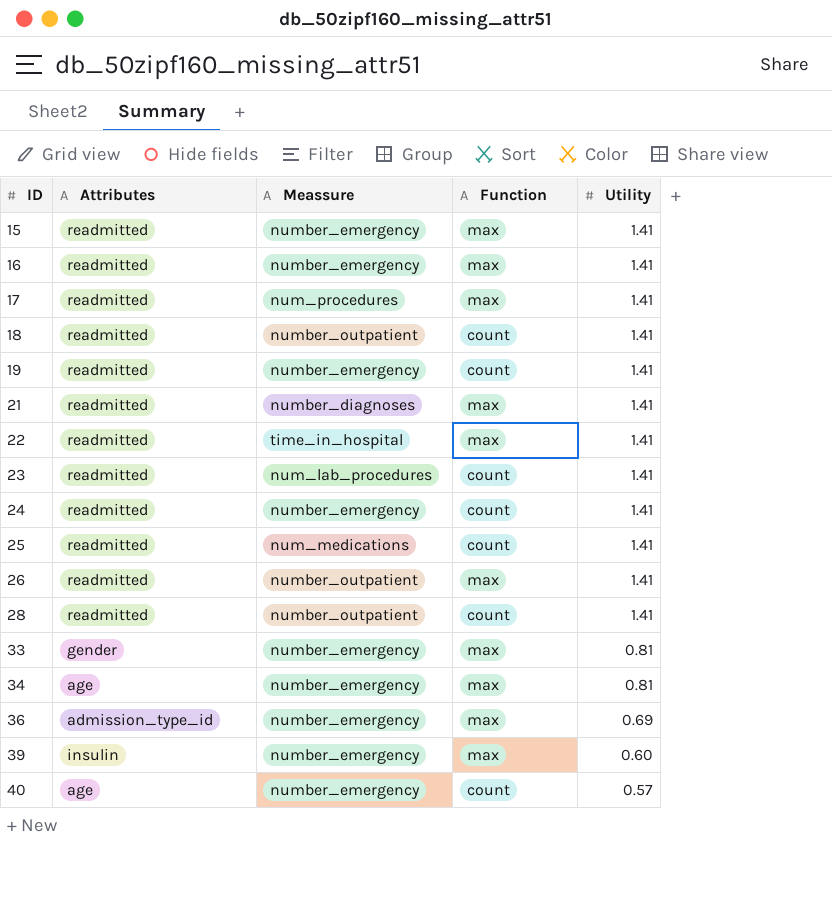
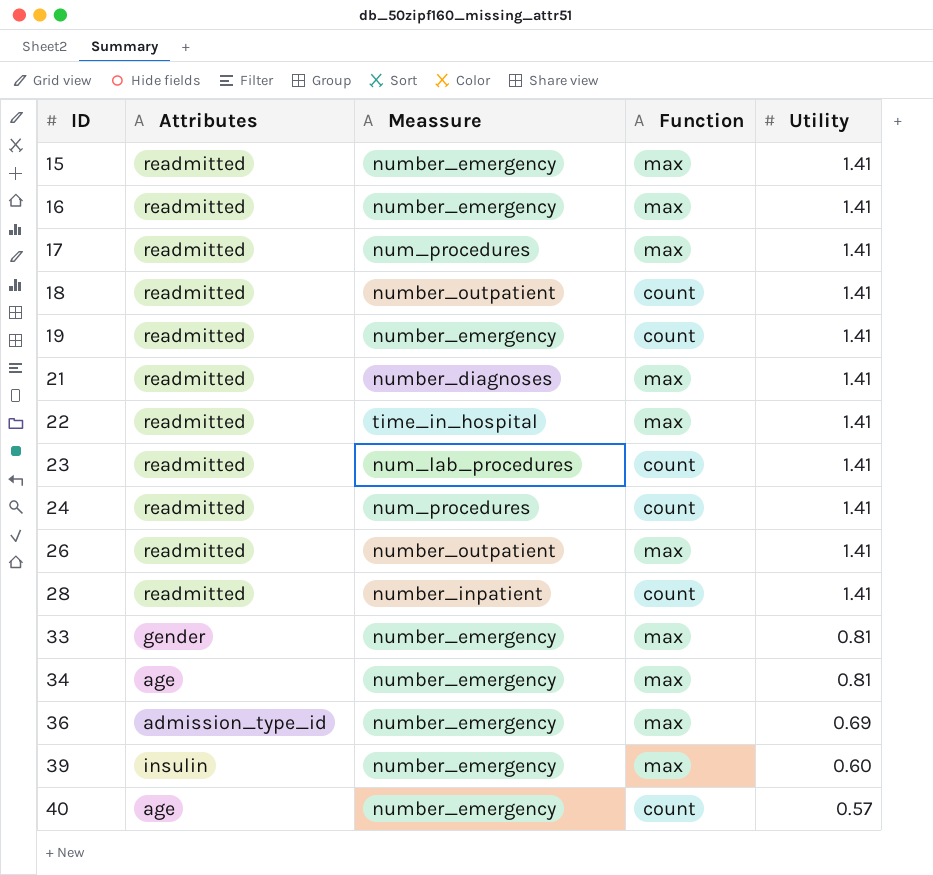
row 25: readmitted | num_medications | count | 1.41 -> none
24 | Meassure: number_emergency -> num_procedures
28 | Meassure: number_outpatient -> number_inpatient

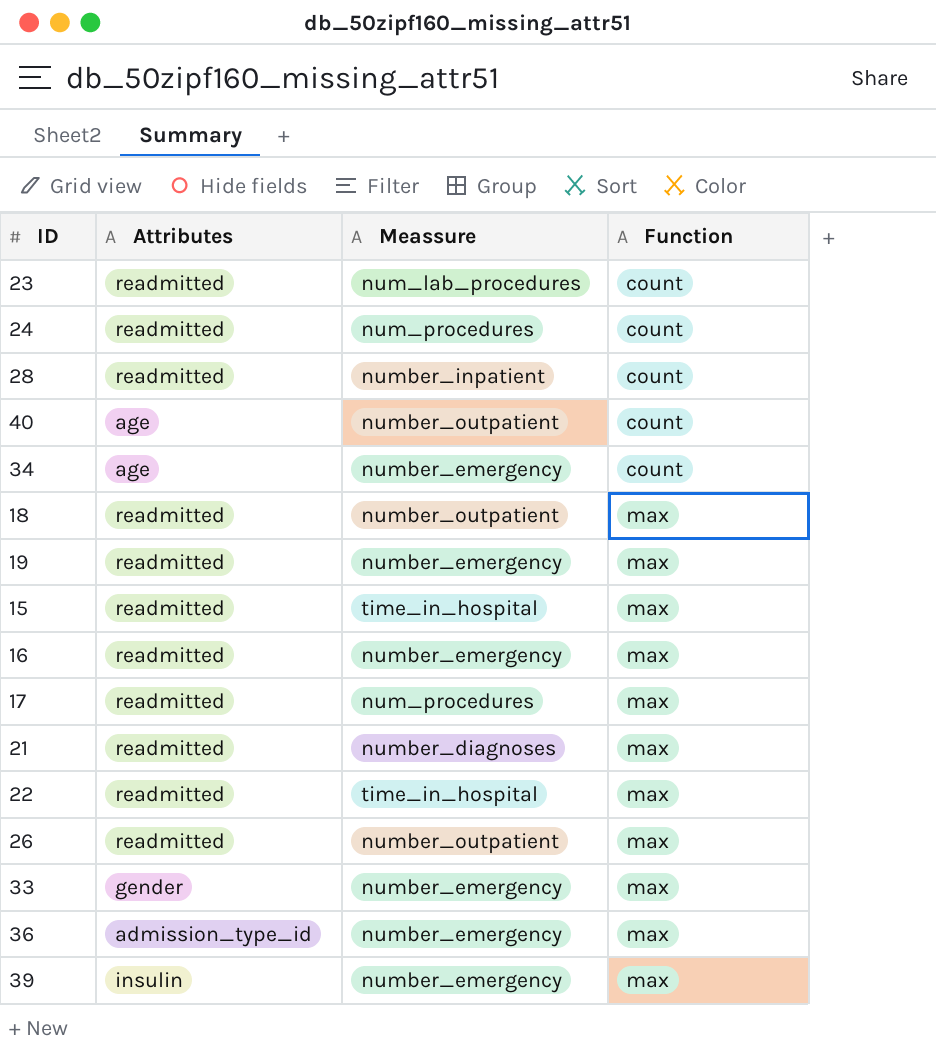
row order: ID ascending -> Function ascending
column Utility | position: 5 -> none
40 | Meassure: number_emergency -> number_outpatient
34 | Function: max -> count
18 | Function: count -> max
19 | Function: count -> max
15 | Meassure: number_emergency -> time_in_hospital

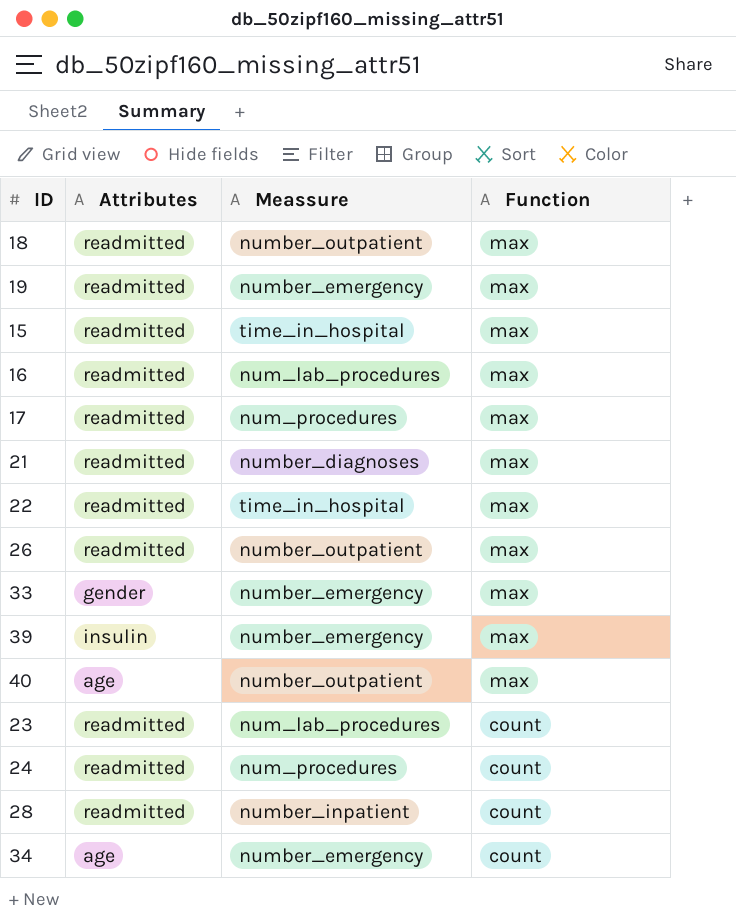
row order: Function ascending -> Function descending
row 36: admission_type_id | number_emergency | max -> none
16 | Meassure: number_emergency -> num_lab_procedures
40 | Function: count -> max

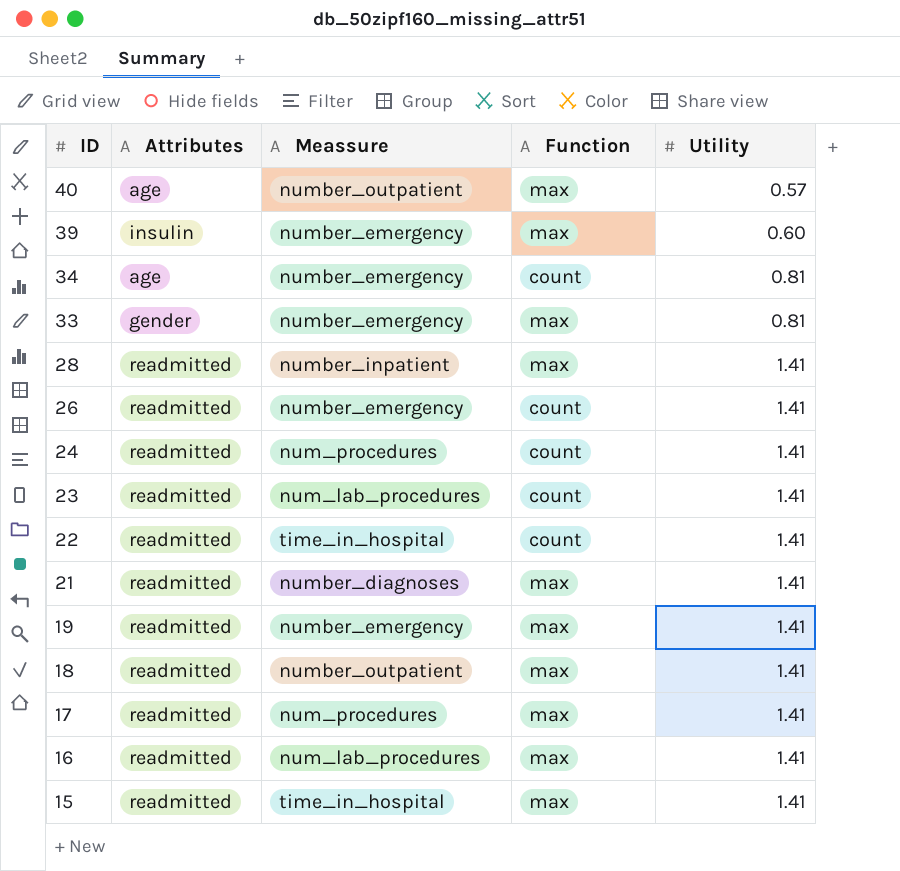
row order: Function descending -> ID descending
column Utility | position: none -> 5
28 | Function: count -> max
26 | Meassure: number_outpatient -> number_emergency
26 | Function: max -> count
22 | Function: max -> count

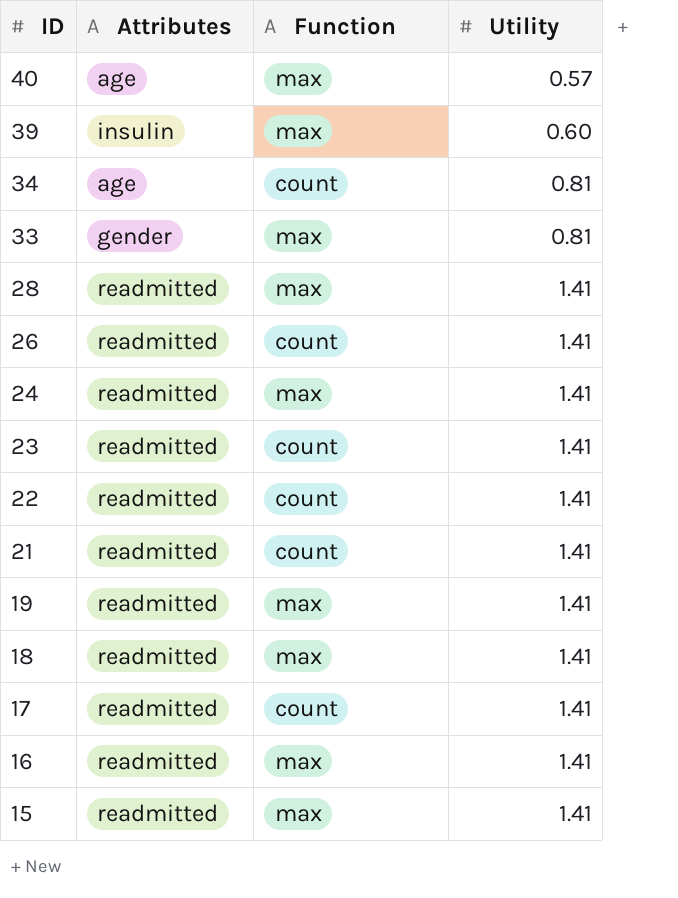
column Meassure | position: 3 -> none
24 | Function: count -> max
21 | Function: max -> count
17 | Function: max -> count

